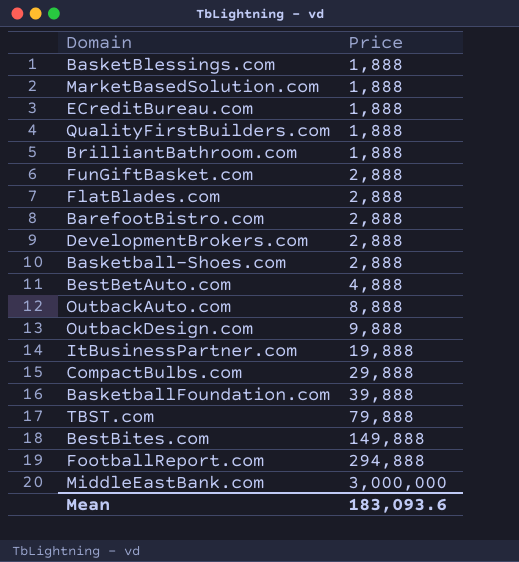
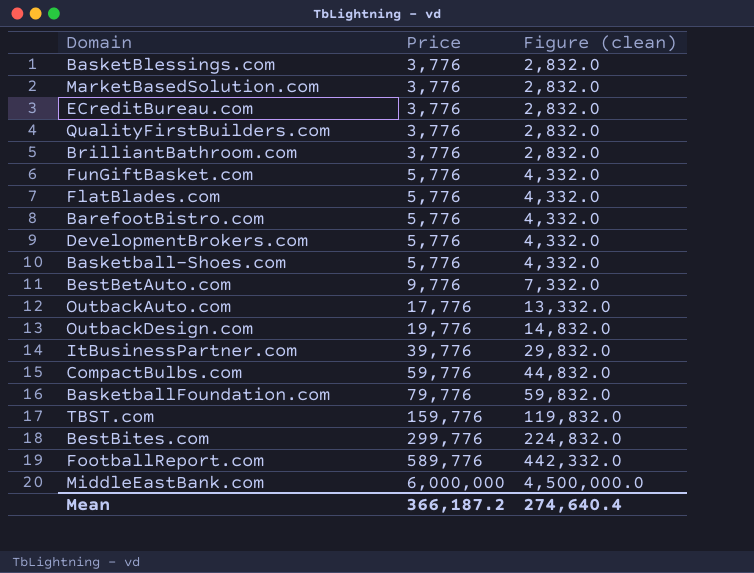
column Figure (clean) | formula: none -> [Price] * 0.75
BasketBlessings.com | Price: 1,888 -> 3,776
MarketBasedSolution.com | Price: 1,888 -> 3,776
ECreditBureau.com | Price: 1,888 -> 3,776
QualityFirstBuilders.com | Price: 1,888 -> 3,776
BrilliantBathroom.com | Price: 1,888 -> 3,776
FunGiftBasket.com | Price: 2,888 -> 5,776
FlatBlades.com | Price: 2,888 -> 5,776
BarefootBistro.com | Price: 2,888 -> 5,776
DevelopmentBrokers.com | Price: 2,888 -> 5,776
Basketball-Shoes.com | Price: 2,888 -> 5,776
BestBetAuto.com | Price: 4,888 -> 9,776
OutbackAuto.com | Price: 8,888 -> 17,776
OutbackDesign.com | Price: 9,888 -> 19,776
ItBusinessPartner.com | Price: 19,888 -> 39,776
CompactBulbs.com | Price: 29,888 -> 59,776
BasketballFoundation.com | Price: 39,888 -> 79,776
TBST.com | Price: 79,888 -> 159,776
BestBites.com | Price: 149,888 -> 299,776
FootballReport.com | Price: 294,888 -> 589,776
MiddleEastBank.com | Price: 3,000,000 -> 6,000,000
Mean | Price: 183,093.6 -> 366,187.2

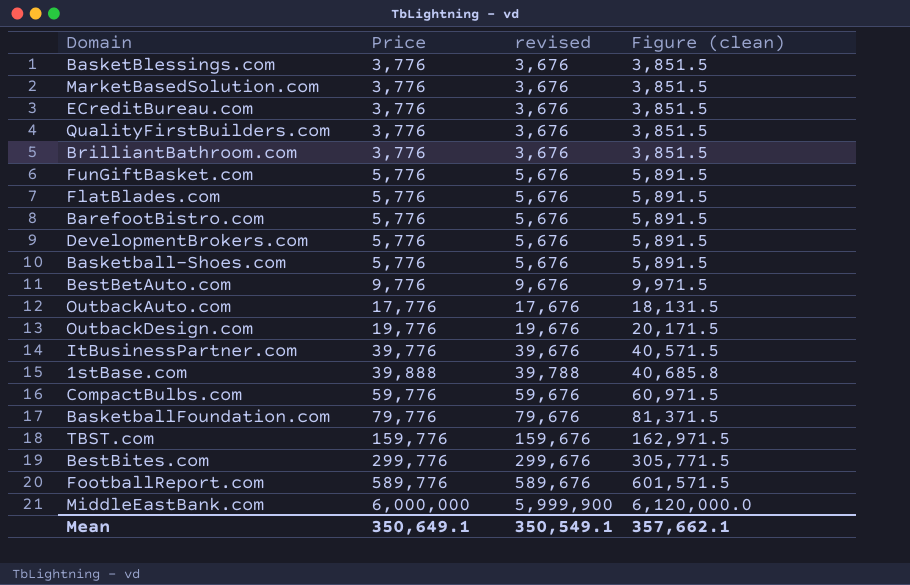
column revised | formula: none -> [Price] - 100
column Figure (clean) | formula: [Price] * 0.75 -> [Price] * 1.02
row 1stBase.com: none -> 39,888 | 39,788 | 40,685.8
Mean | Price: 366,187.2 -> 350,649.1
Mean | Figure (clean): 274,640.4 -> 357,662.1

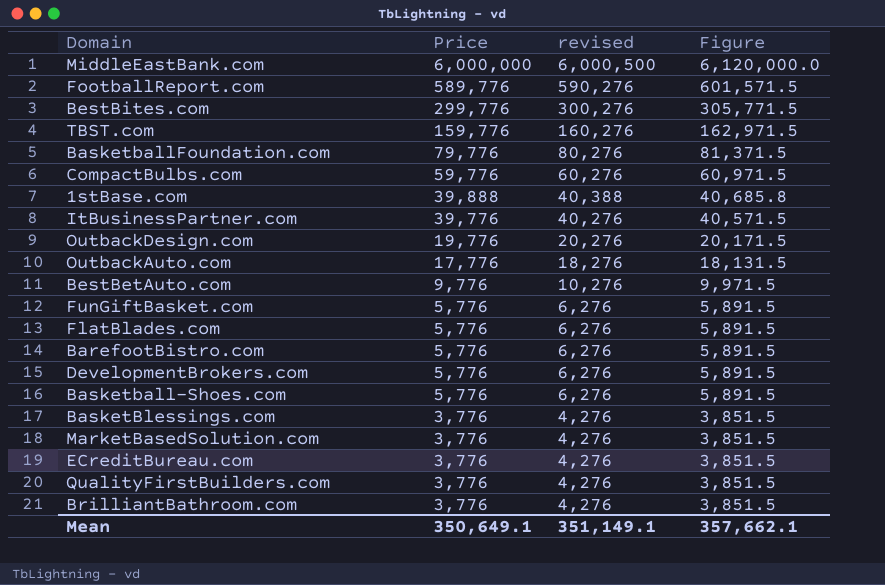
row order: Price ascending -> Price descending
column revised | formula: [Price] - 100 -> [Price] + 500
column name: Figure (clean) -> Figure
Mean | revised: 350,549.1 -> 351,149.1

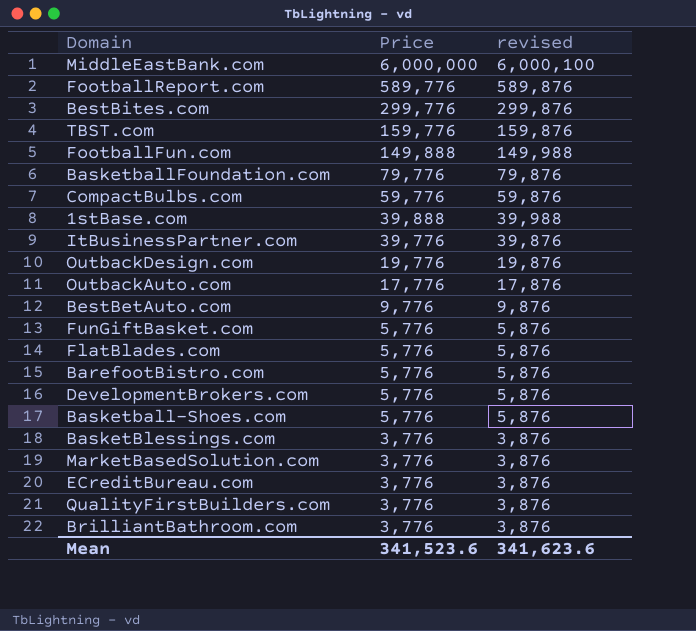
column Figure | formula: [Price] * 1.02 -> none
column revised | formula: [Price] + 500 -> [Price] + 100
row FootballFun.com: none -> 149,888 | 149,988
Mean | Price: 350,649.1 -> 341,523.6
Mean | revised: 351,149.1 -> 341,623.6

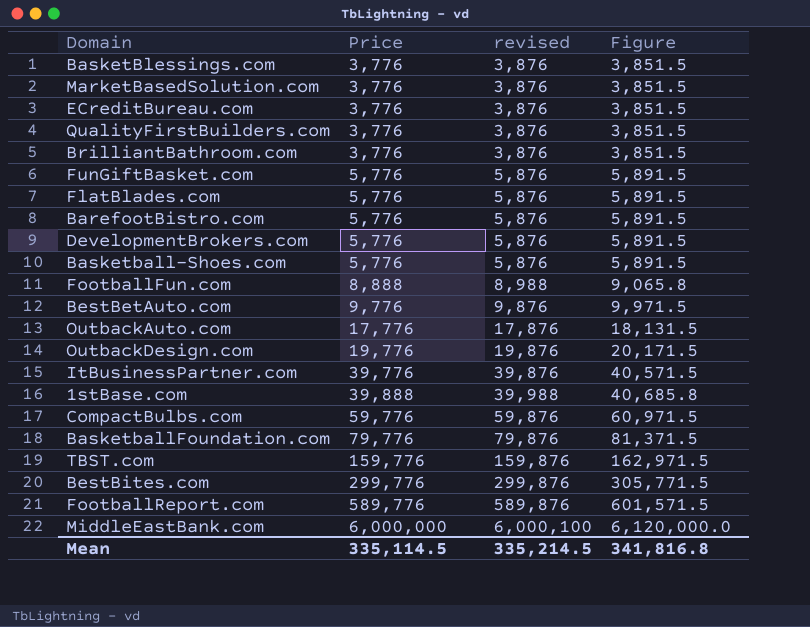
row order: Price descending -> Price ascending
column Figure | formula: none -> [Price] * 1.02
FootballFun.com | Price: 149,888 -> 8,888
FootballFun.com | revised: 149,988 -> 8,988
Mean | Price: 341,523.6 -> 335,114.5
Mean | revised: 341,623.6 -> 335,214.5

